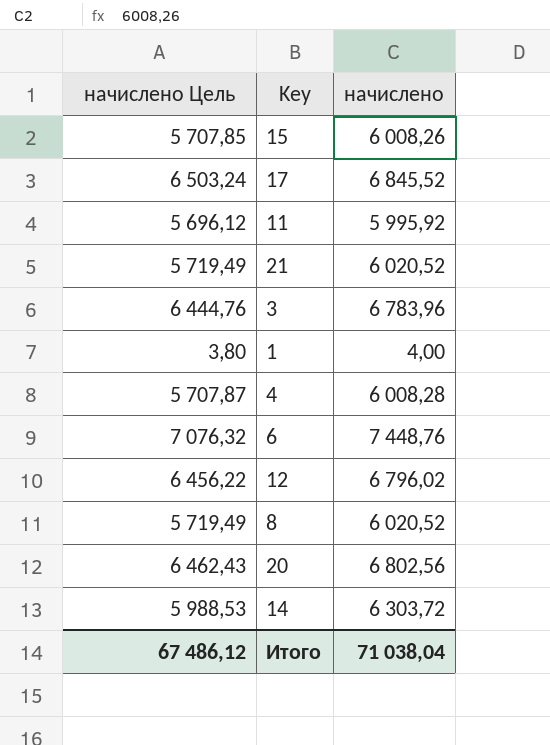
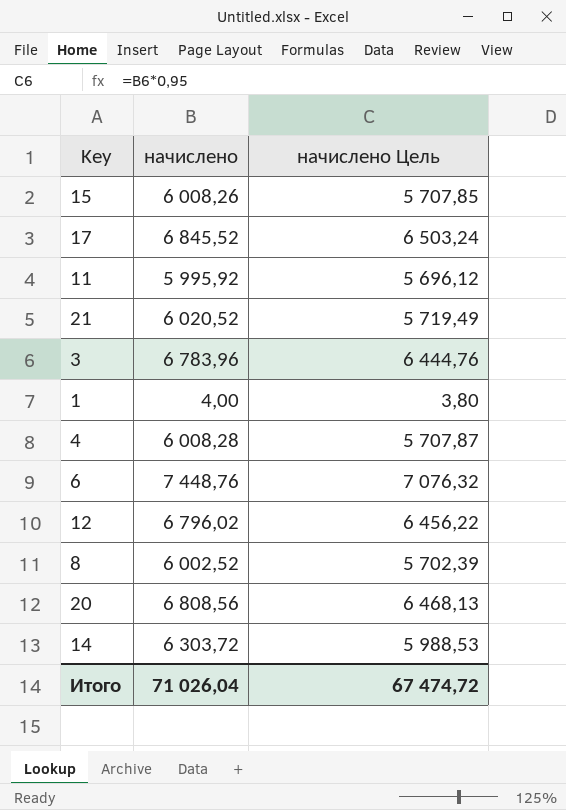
column начислено Цель | position: 1 -> 3
8 | начислено: 6 020,52 -> 6 002,52
8 | начислено Цель: 5 719,49 -> 5 702,39
20 | начислено: 6 802,56 -> 6 808,56
20 | начислено Цель: 6 462,43 -> 6 468,13
Итого | начислено: 71 038,04 -> 71 026,04
Итого | начислено Цель: 67 486,12 -> 67 474,72

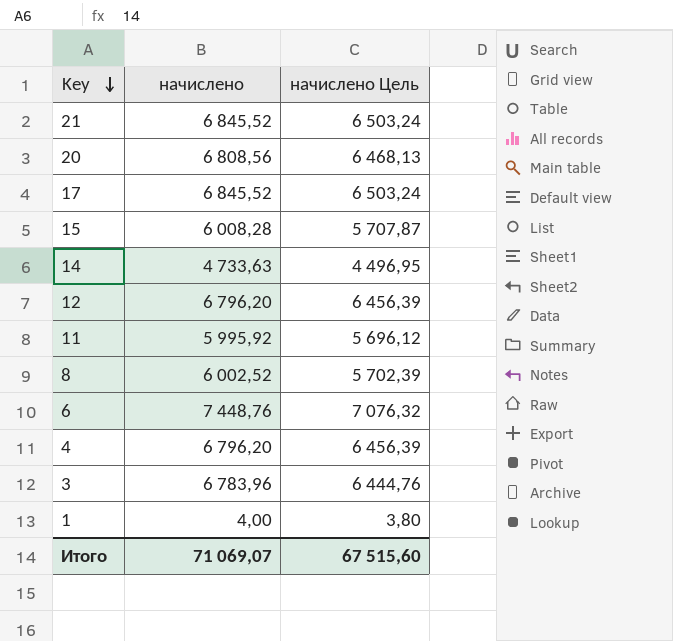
row order: none -> Key descending
21 | начислено: 6 020,52 -> 6 845,52
21 | начислено Цель: 5 719,49 -> 6 503,24
15 | начислено: 6 008,26 -> 6 008,28
15 | начислено Цель: 5 707,85 -> 5 707,87
14 | начислено: 6 303,72 -> 4 733,63
14 | начислено Цель: 5 988,53 -> 4 496,95
12 | начислено: 6 796,02 -> 6 796,20
12 | начислено Цель: 6 456,22 -> 6 456,39
4 | начислено: 6 008,28 -> 6 796,20
4 | начислено Цель: 5 707,87 -> 6 456,39
Итого | начислено: 71 026,04 -> 71 069,07
Итого | начислено Цель: 67 474,72 -> 67 515,60

